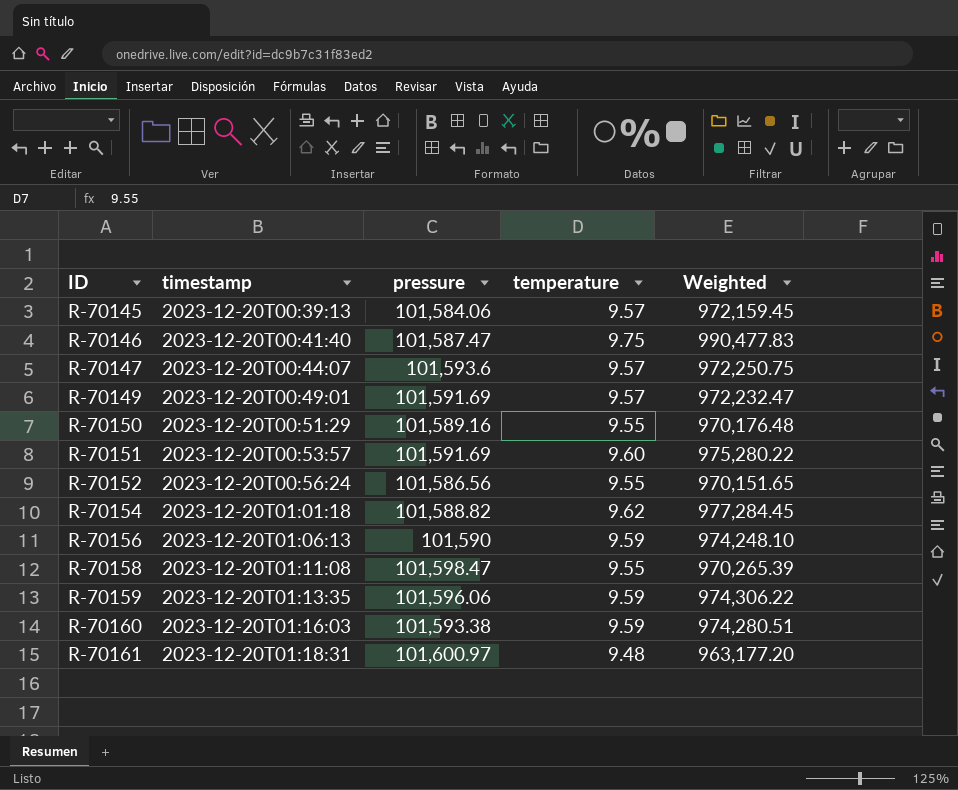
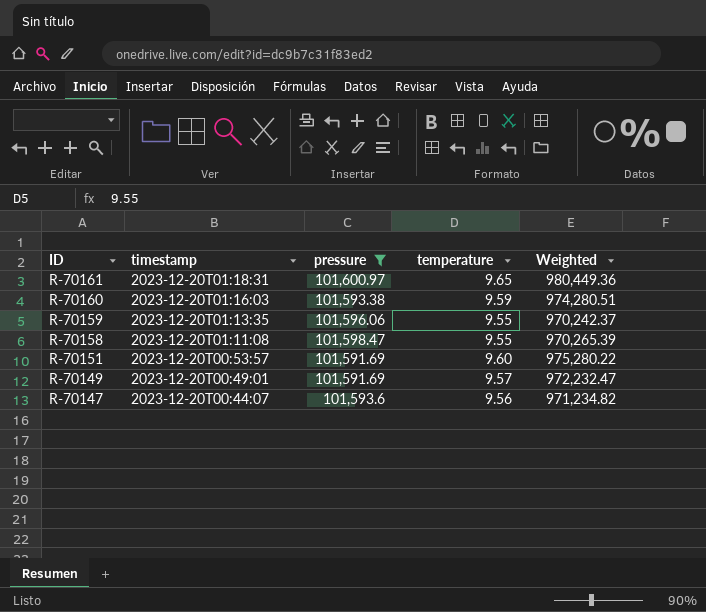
filter: none -> pressure >= 101,591.69
row order: ID ascending -> ID descending
R-70161 | temperature: 9.48 -> 9.65
R-70161 | Weighted: 963,177.20 -> 980,449.36
R-70159 | temperature: 9.59 -> 9.55
R-70159 | Weighted: 974,306.22 -> 970,242.37
R-70147 | temperature: 9.57 -> 9.56
R-70147 | Weighted: 972,250.75 -> 971,234.82

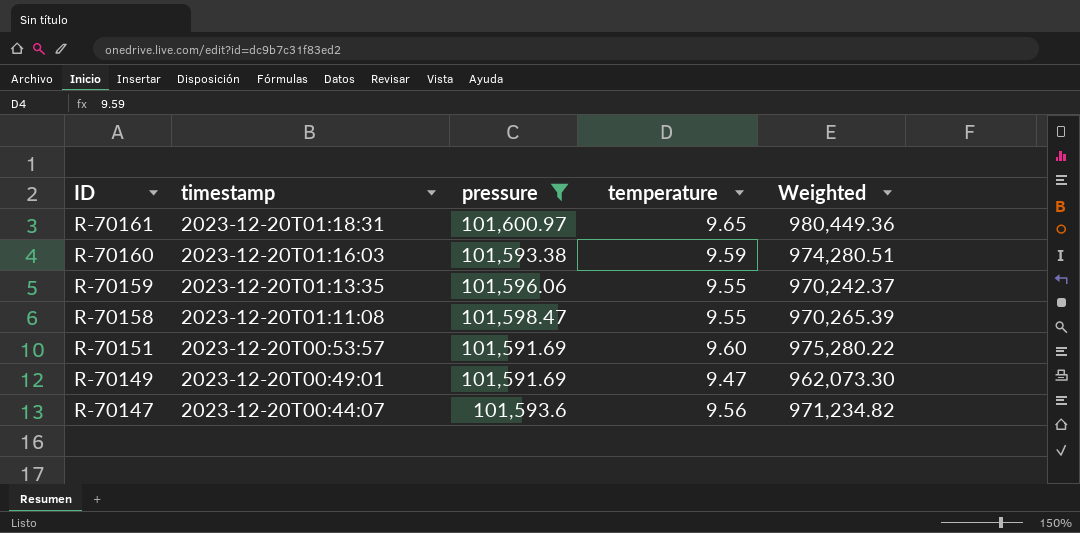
R-70149 | temperature: 9.57 -> 9.47
R-70149 | Weighted: 972,232.47 -> 962,073.30

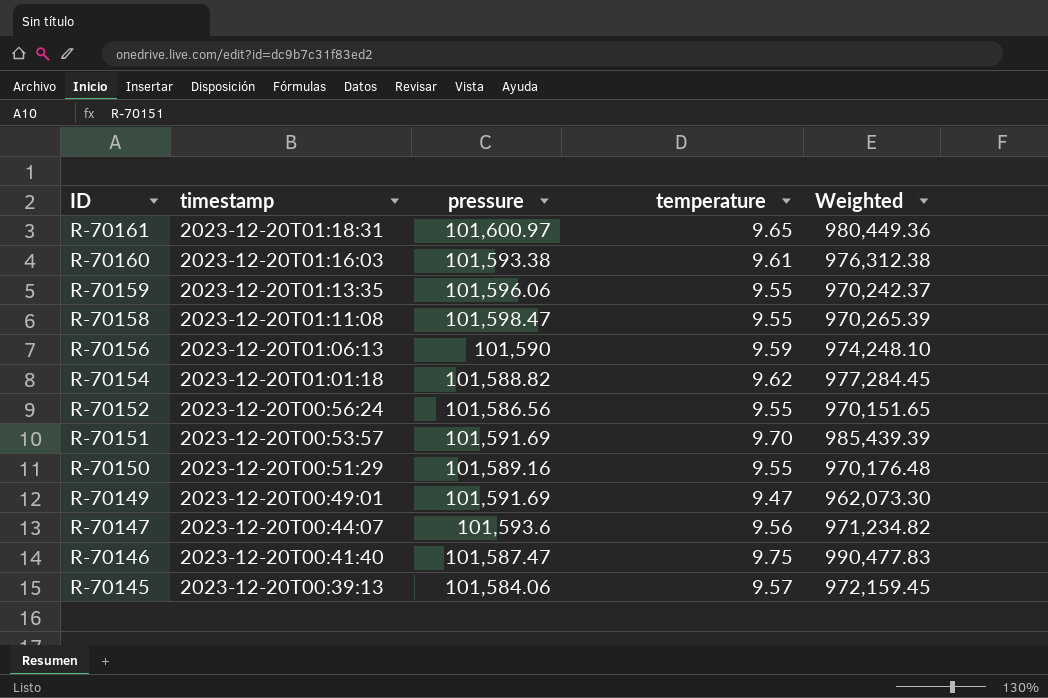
filter: pressure >= 101,591.69 -> none
R-70160 | temperature: 9.59 -> 9.61
R-70160 | Weighted: 974,280.51 -> 976,312.38
R-70151 | temperature: 9.60 -> 9.70
R-70151 | Weighted: 975,280.22 -> 985,439.39

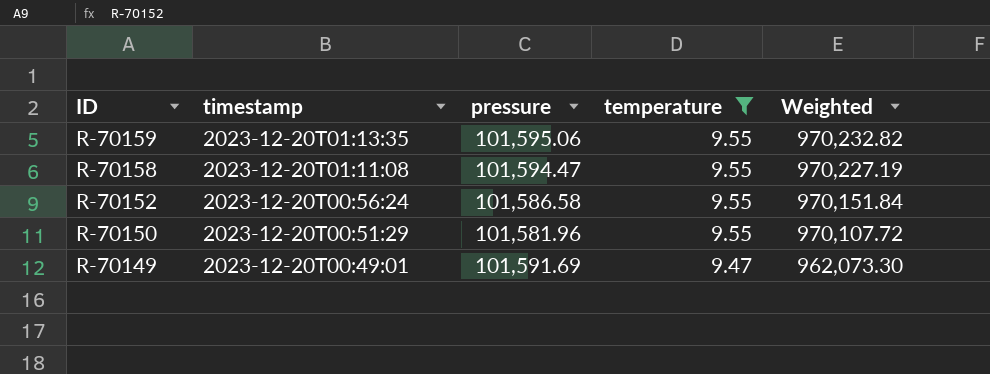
filter: none -> temperature <= 9.55
R-70159 | pressure: 101,596.06 -> 101,595.06
R-70159 | Weighted: 970,242.37 -> 970,232.82
R-70158 | pressure: 101,598.47 -> 101,594.47
R-70158 | Weighted: 970,265.39 -> 970,227.19
R-70152 | pressure: 101,586.56 -> 101,586.58
R-70152 | Weighted: 970,151.65 -> 970,151.84
R-70150 | pressure: 101,589.16 -> 101,581.96
R-70150 | Weighted: 970,176.48 -> 970,107.72

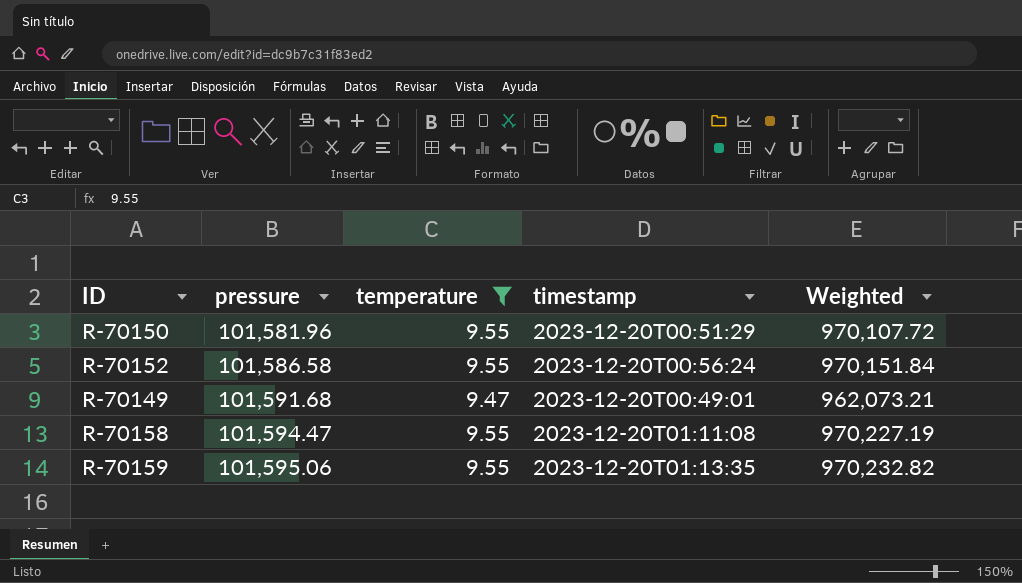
row order: ID descending -> pressure ascending
column timestamp | position: 2 -> 4
R-70149 | pressure: 101,591.69 -> 101,591.68
R-70149 | Weighted: 962,073.30 -> 962,073.21

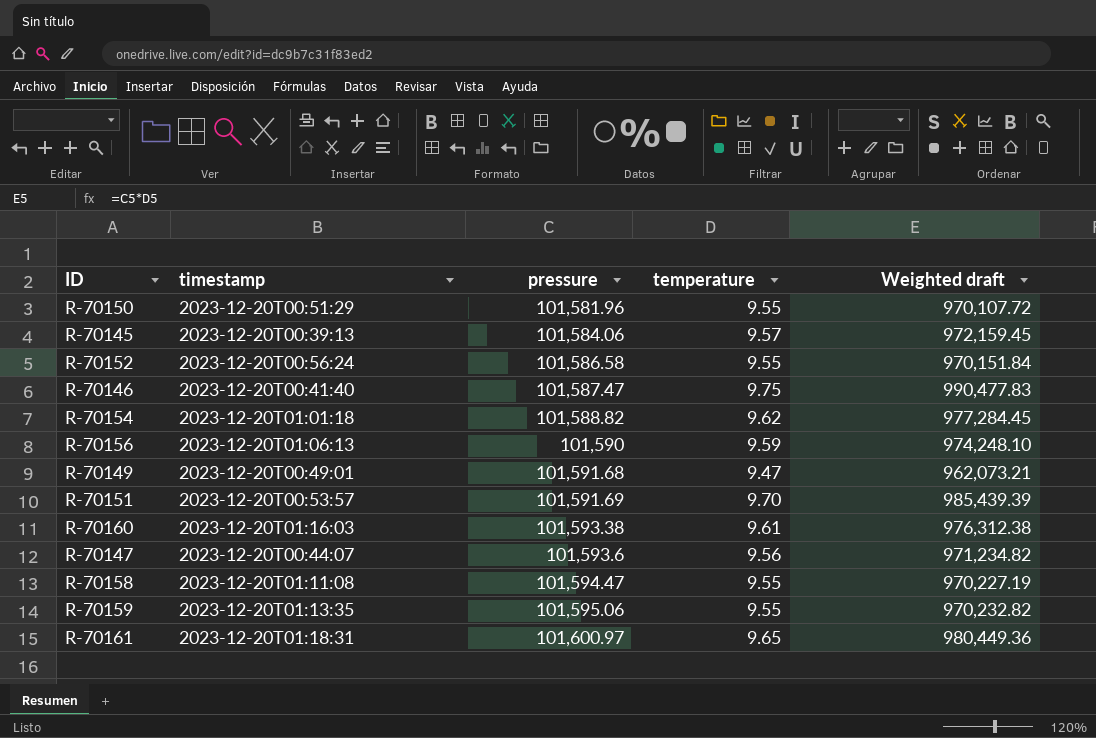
filter: temperature <= 9.55 -> none
column timestamp | position: 4 -> 2
column name: Weighted -> Weighted draft

